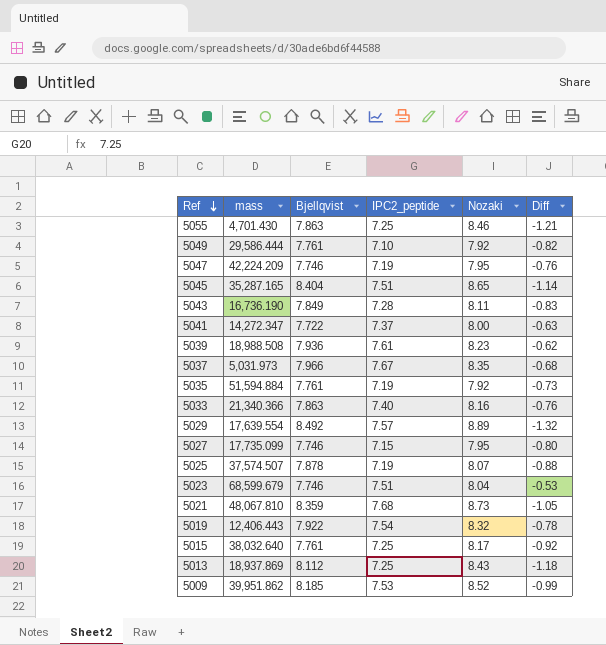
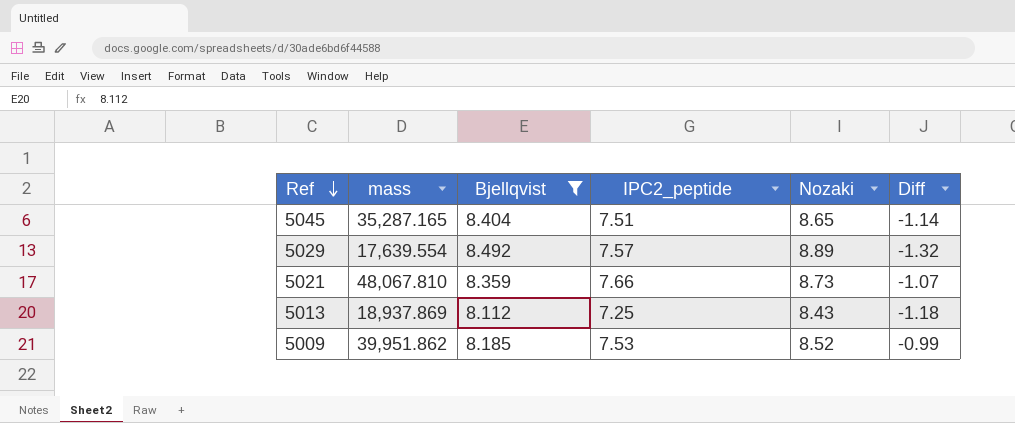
filter: none -> Bjellqvist >= 8.112
5021 | IPC2_peptide: 7.68 -> 7.66
5021 | Diff: -1.05 -> -1.07

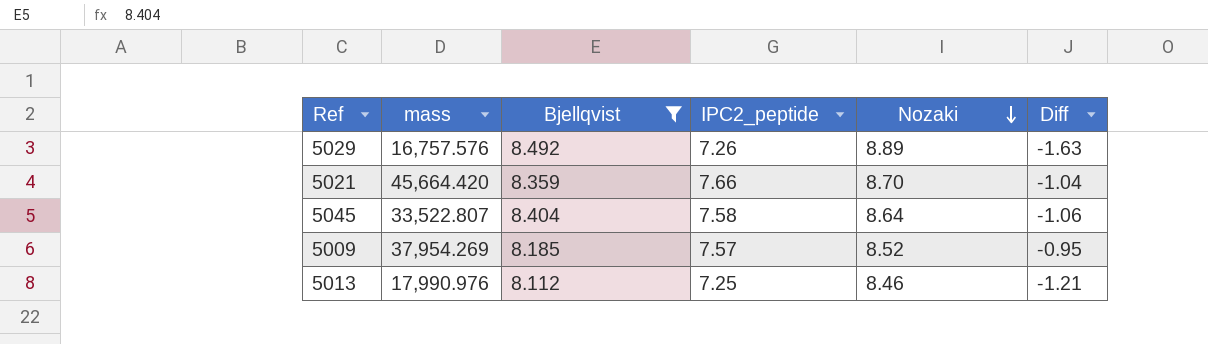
row order: Ref descending -> Nozaki descending
5029 | mass: 17,639.554 -> 16,757.576
5029 | IPC2_peptide: 7.57 -> 7.26
5029 | Diff: -1.32 -> -1.63
5021 | mass: 48,067.810 -> 45,664.420
5021 | Nozaki: 8.73 -> 8.70
5021 | Diff: -1.07 -> -1.04
5045 | mass: 35,287.165 -> 33,522.807
5045 | IPC2_peptide: 7.51 -> 7.58
5045 | Nozaki: 8.65 -> 8.64
5045 | Diff: -1.14 -> -1.06
5009 | mass: 39,951.862 -> 37,954.269
5009 | IPC2_peptide: 7.53 -> 7.57
5009 | Diff: -0.99 -> -0.95
5013 | mass: 18,937.869 -> 17,990.976
5013 | Nozaki: 8.43 -> 8.46
5013 | Diff: -1.18 -> -1.21

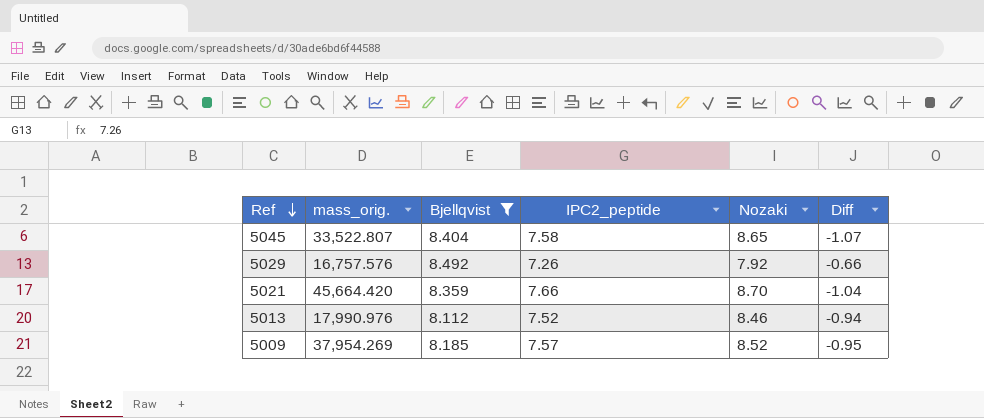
row order: Nozaki descending -> Ref descending
column name: mass -> mass_orig.
5045 | Nozaki: 8.64 -> 8.65
5045 | Diff: -1.06 -> -1.07
5029 | Nozaki: 8.89 -> 7.92
5029 | Diff: -1.63 -> -0.66
5013 | IPC2_peptide: 7.25 -> 7.52
5013 | Diff: -1.21 -> -0.94

